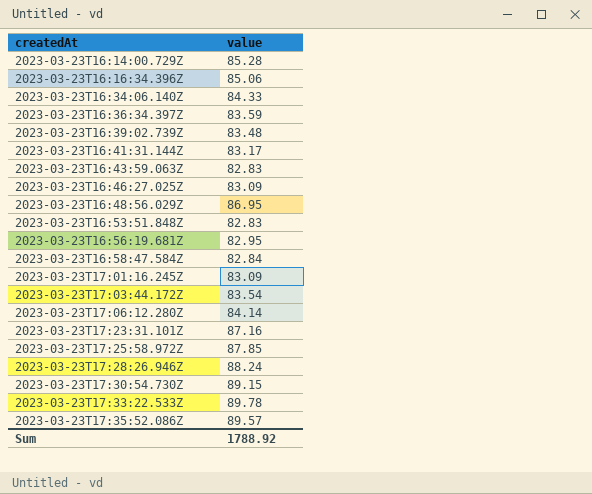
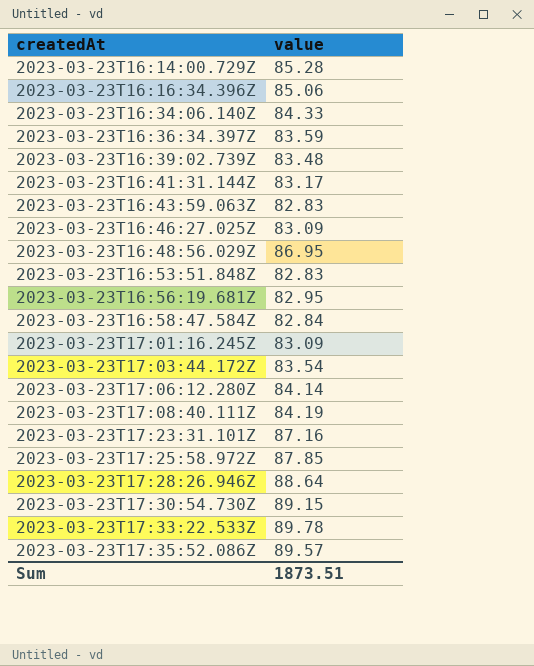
row 2023-03-23T17:08:40.111Z: none -> 84.19
2023-03-23T17:28:26.946Z | value: 88.24 -> 88.64
Sum | value: 1788.92 -> 1873.51

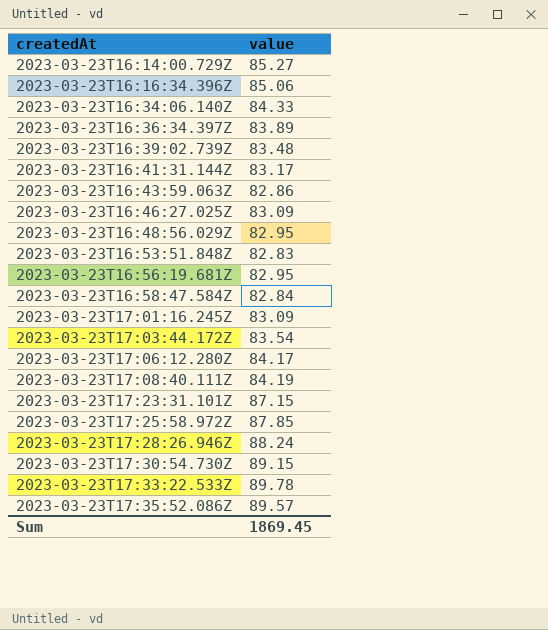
2023-03-23T16:14:00.729Z | value: 85.28 -> 85.27
2023-03-23T16:36:34.397Z | value: 83.59 -> 83.89
2023-03-23T16:43:59.063Z | value: 82.83 -> 82.86
2023-03-23T16:48:56.029Z | value: 86.95 -> 82.95
2023-03-23T17:06:12.280Z | value: 84.14 -> 84.17
2023-03-23T17:23:31.101Z | value: 87.16 -> 87.15
2023-03-23T17:28:26.946Z | value: 88.64 -> 88.24
Sum | value: 1873.51 -> 1869.45

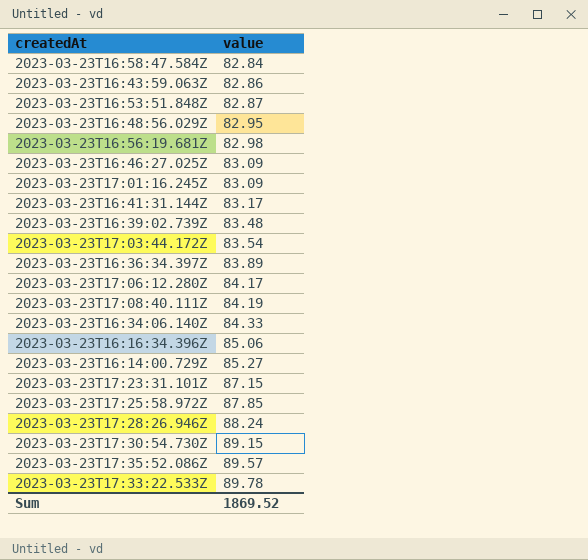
row order: createdAt ascending -> value ascending
2023-03-23T16:53:51.848Z | value: 82.83 -> 82.87
2023-03-23T16:56:19.681Z | value: 82.95 -> 82.98
Sum | value: 1869.45 -> 1869.52

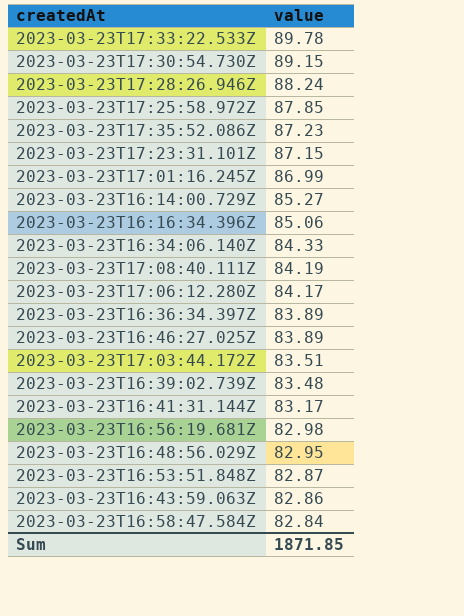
row order: value ascending -> value descending
2023-03-23T17:35:52.086Z | value: 89.57 -> 87.23
2023-03-23T17:01:16.245Z | value: 83.09 -> 86.99
2023-03-23T16:46:27.025Z | value: 83.09 -> 83.89
2023-03-23T17:03:44.172Z | value: 83.54 -> 83.51
Sum | value: 1869.52 -> 1871.85

